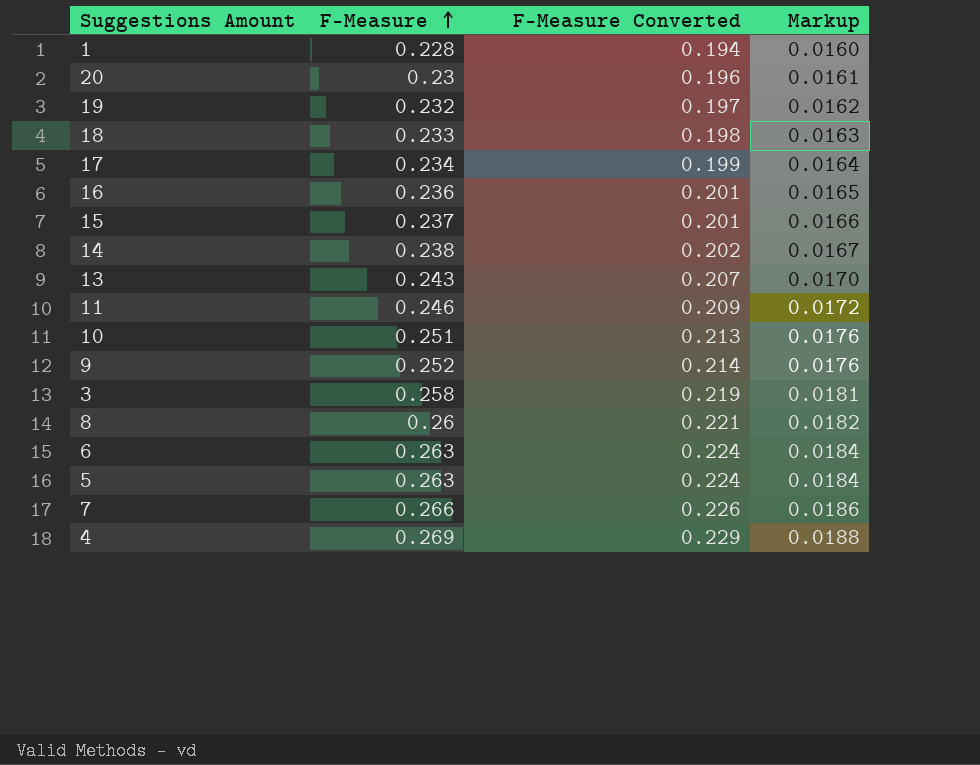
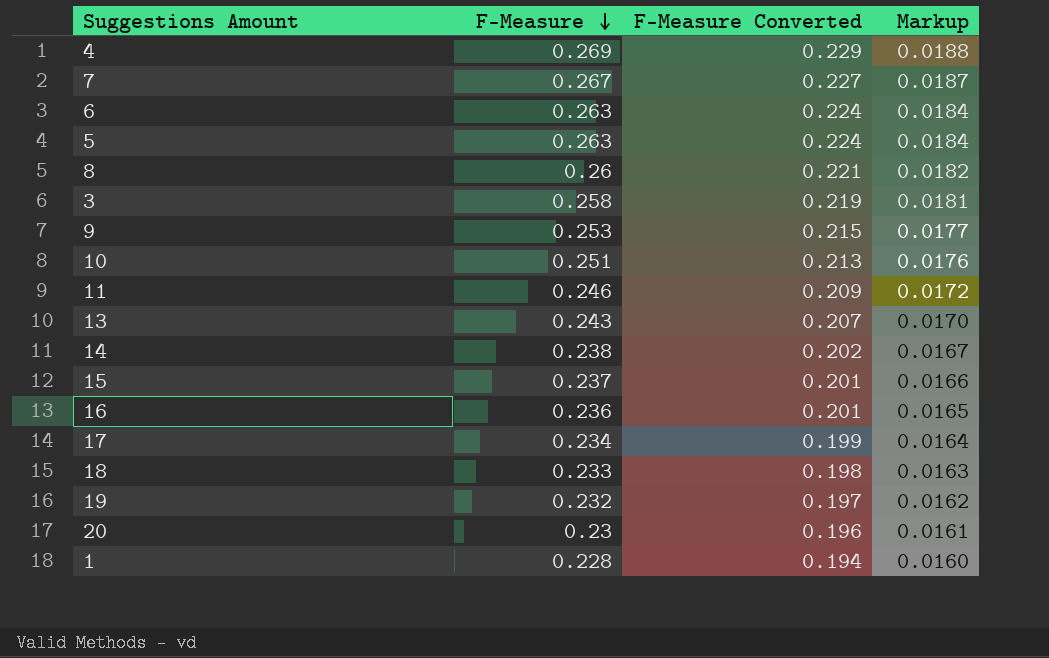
row order: F-Measure ascending -> F-Measure descending
7 | F-Measure: 0.266 -> 0.267
7 | F-Measure Converted: 0.226 -> 0.227
7 | Markup: 0.0186 -> 0.0187
9 | F-Measure: 0.252 -> 0.253
9 | F-Measure Converted: 0.214 -> 0.215
9 | Markup: 0.0176 -> 0.0177

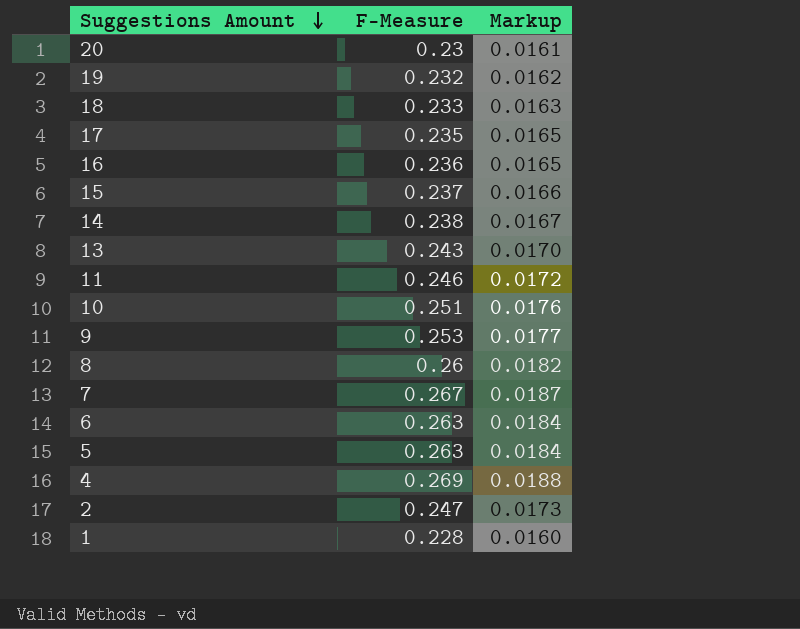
row order: F-Measure descending -> Suggestions Amount descending
column F-Measure Converted | formula: [F-Measure] * 0.85 -> none
row 3: 0.258 | 0.219 | 0.0181 -> none
17 | F-Measure: 0.234 -> 0.235
17 | Markup: 0.0164 -> 0.0165
row 2: none -> 0.247 | 0.0173

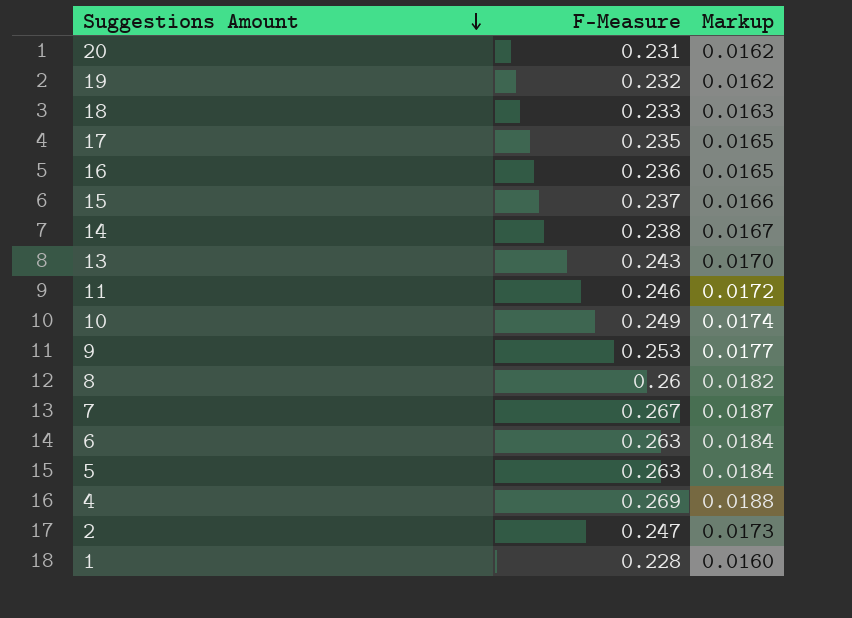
20 | F-Measure: 0.23 -> 0.231
20 | Markup: 0.0161 -> 0.0162
10 | F-Measure: 0.251 -> 0.249
10 | Markup: 0.0176 -> 0.0174

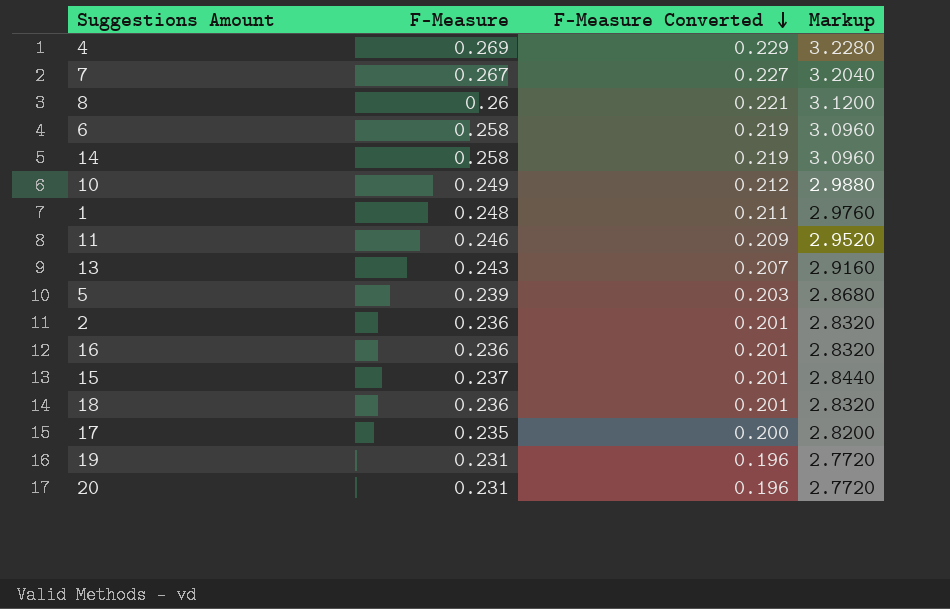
row order: Suggestions Amount descending -> F-Measure Converted descending
column F-Measure Converted | formula: none -> [F-Measure] * 0.85
column Markup | formula: [F-Measure] * 0.07 -> [F-Measure] * 12
row 9: 0.253 | 0.0177 -> none
6 | F-Measure: 0.263 -> 0.258
14 | F-Measure: 0.238 -> 0.258
1 | F-Measure: 0.228 -> 0.248
5 | F-Measure: 0.263 -> 0.239
2 | F-Measure: 0.247 -> 0.236
18 | F-Measure: 0.233 -> 0.236
19 | F-Measure: 0.232 -> 0.231

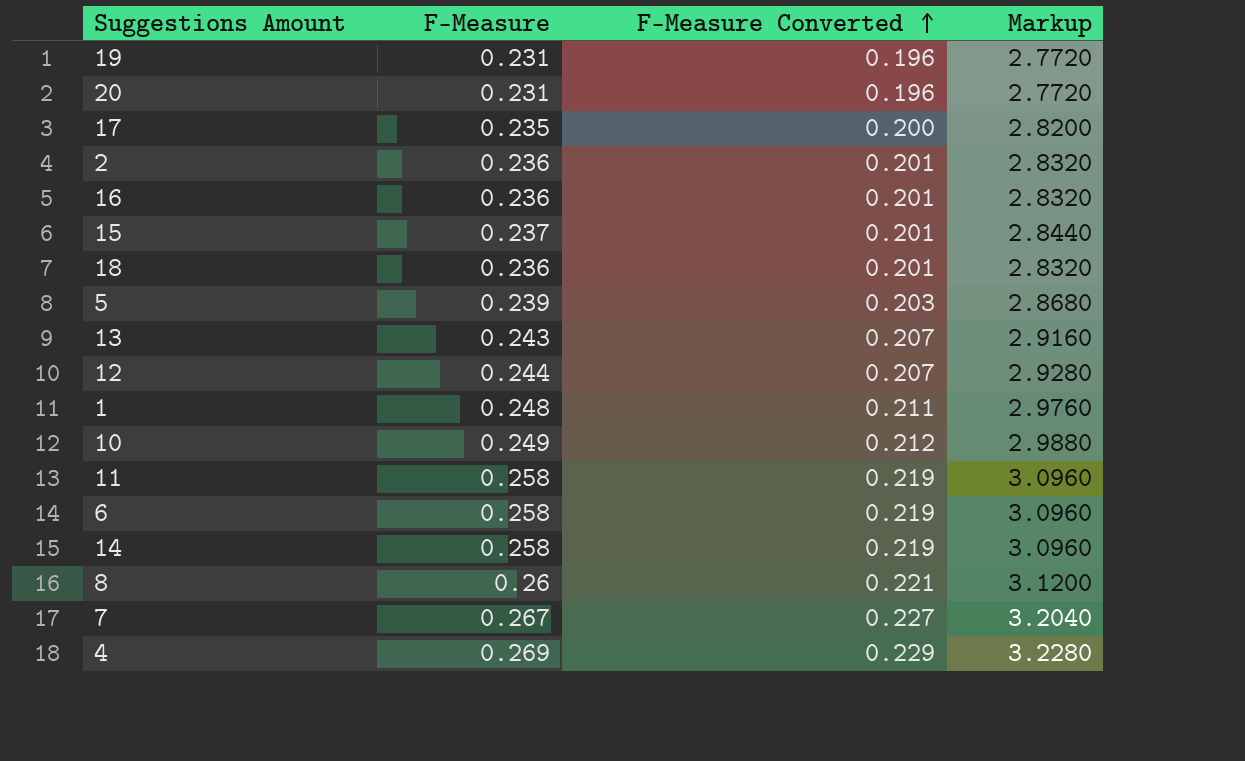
row order: F-Measure Converted descending -> F-Measure Converted ascending
row 12: none -> 0.244 | 0.207 | 2.9280
11 | F-Measure: 0.246 -> 0.258
11 | F-Measure Converted: 0.209 -> 0.219
11 | Markup: 2.9520 -> 3.0960

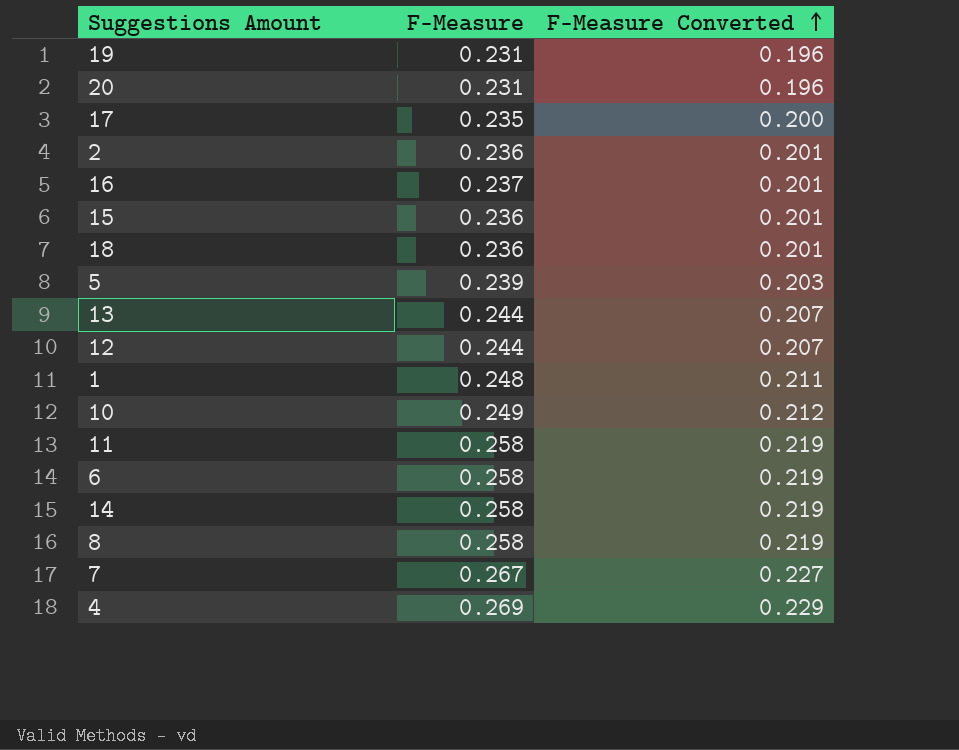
column Markup | formula: [F-Measure] * 12 -> none
16 | F-Measure: 0.236 -> 0.237
15 | F-Measure: 0.237 -> 0.236
13 | F-Measure: 0.243 -> 0.244
8 | F-Measure: 0.26 -> 0.258
8 | F-Measure Converted: 0.221 -> 0.219

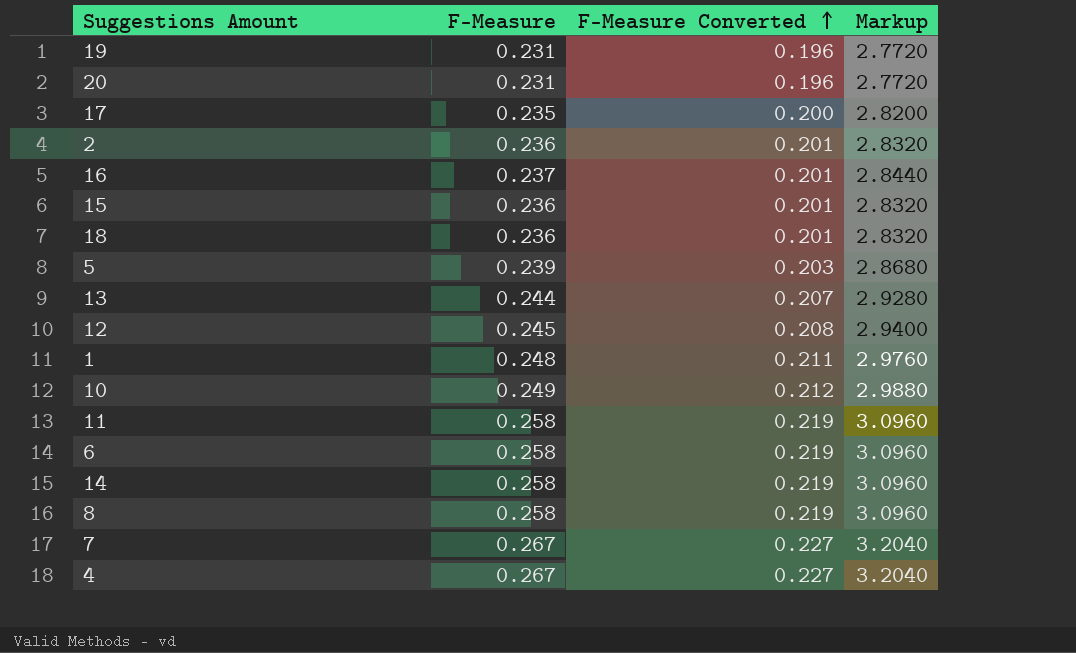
column Markup | formula: none -> [F-Measure] * 12
12 | F-Measure: 0.244 -> 0.245
12 | F-Measure Converted: 0.207 -> 0.208
4 | F-Measure: 0.269 -> 0.267
4 | F-Measure Converted: 0.229 -> 0.227

